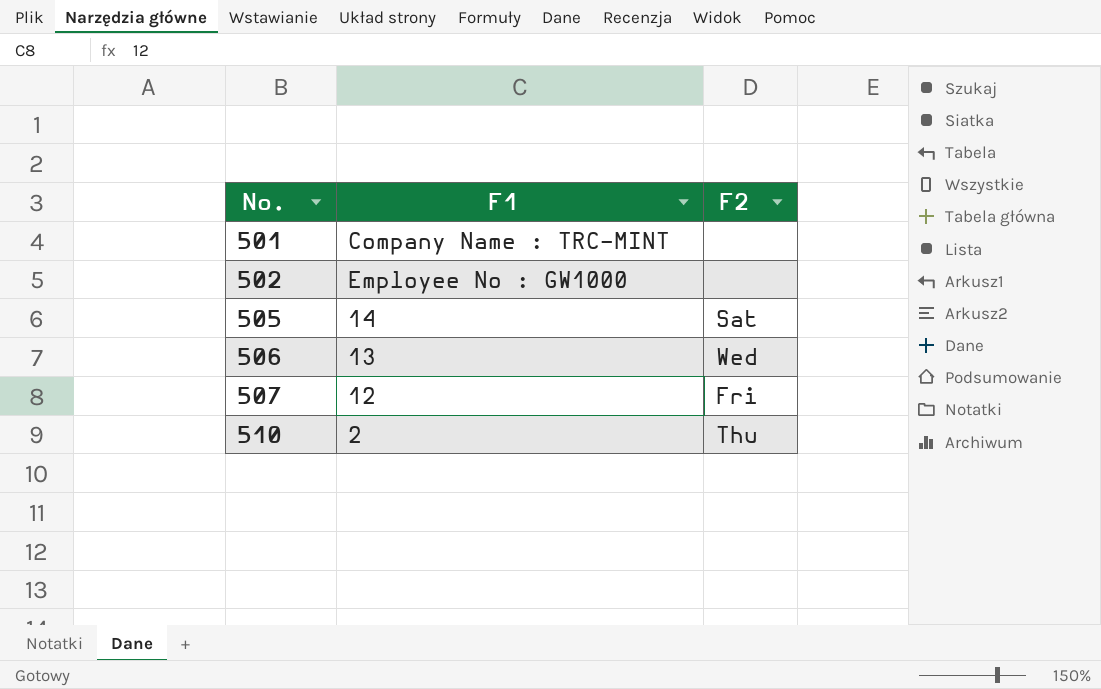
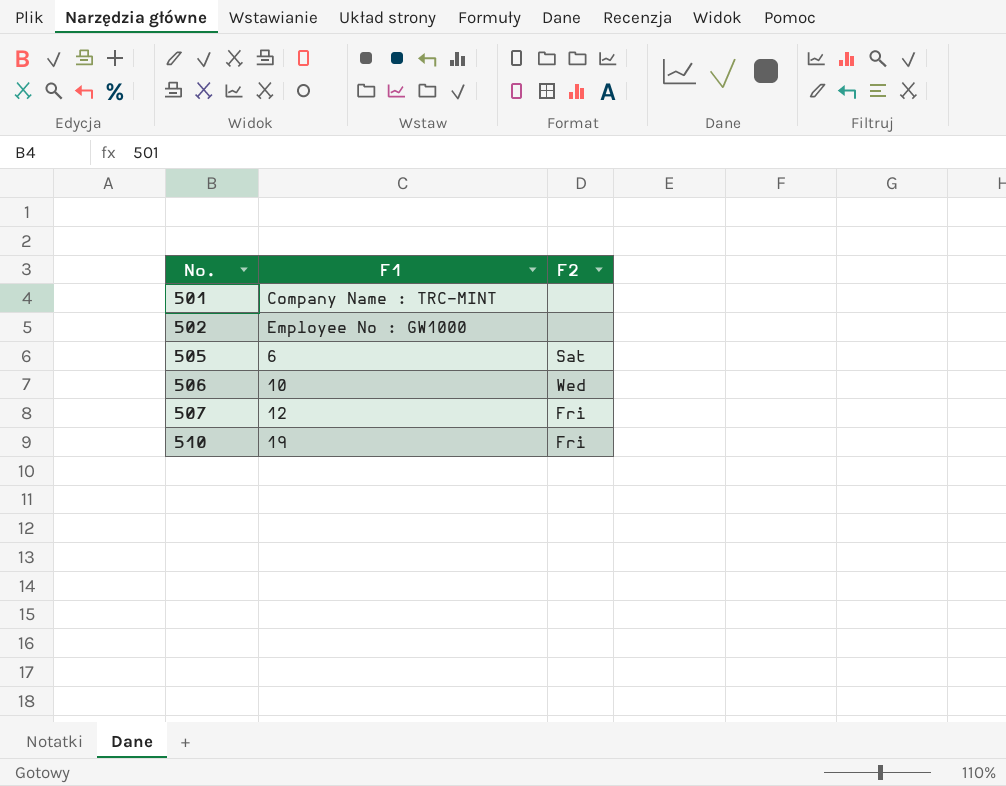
505 | F1: 14 -> 6
506 | F1: 13 -> 10
510 | F1: 2 -> 19
510 | F2: Thu -> Fri

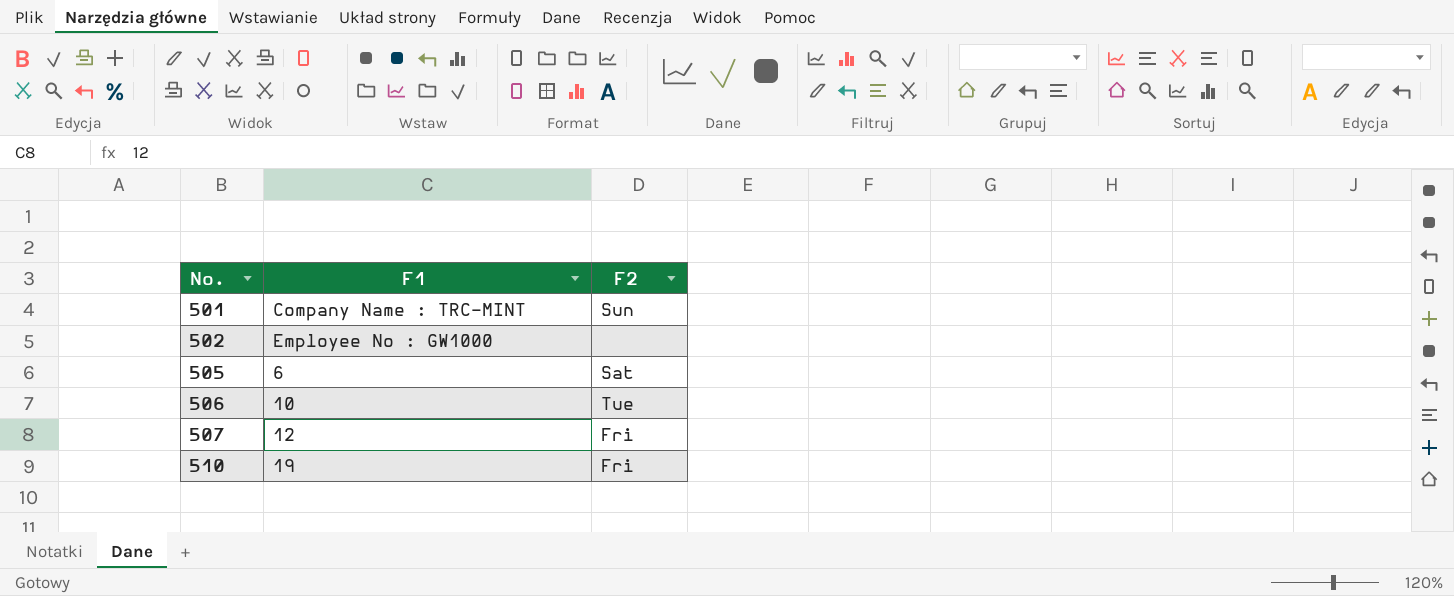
501 | F2: none -> Sun
506 | F2: Wed -> Tue

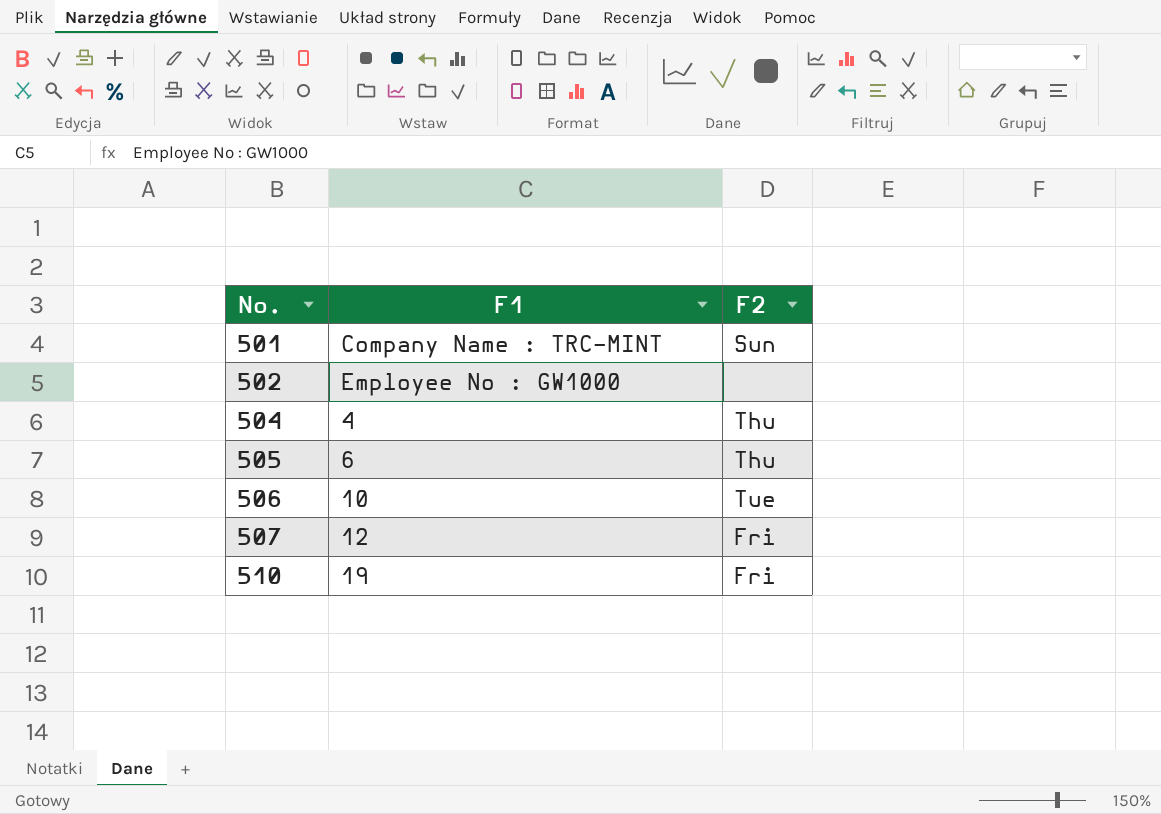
row 504: none -> 4 | Thu
505 | F2: Sat -> Thu

